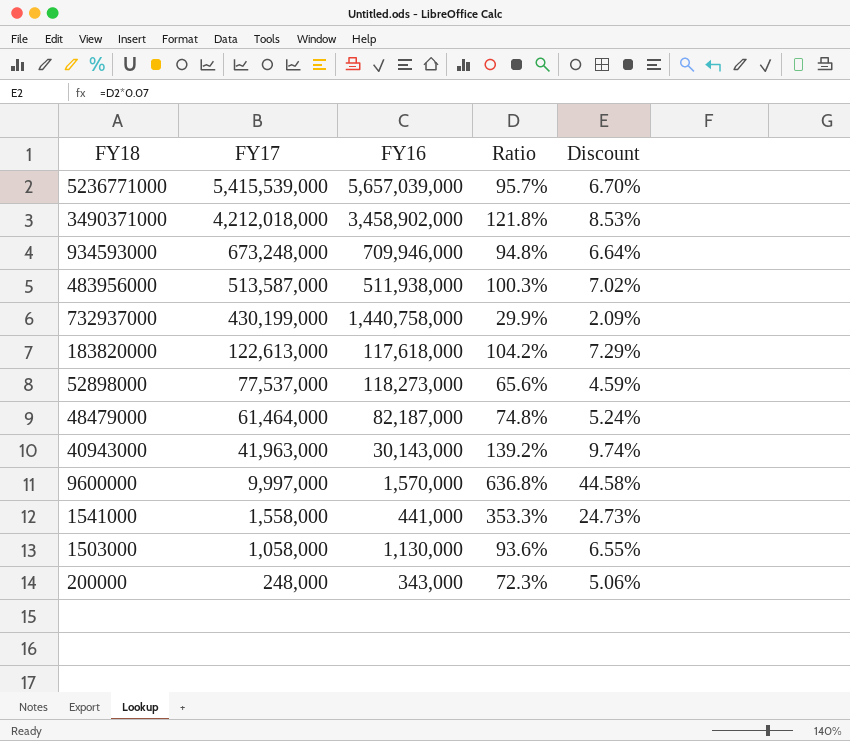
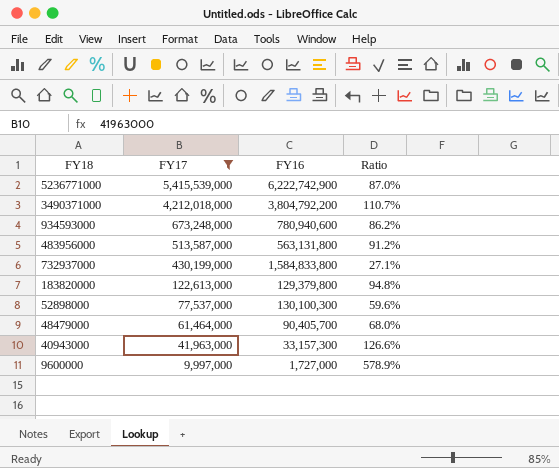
filter: none -> FY17 >= 9,997,000
column Discount | formula: [Ratio] * 0.07 -> none
5236771000 | FY16: 5,657,039,000 -> 6,222,742,900
5236771000 | Ratio: 95.7% -> 87.0%
3490371000 | FY16: 3,458,902,000 -> 3,804,792,200
3490371000 | Ratio: 121.8% -> 110.7%
934593000 | FY16: 709,946,000 -> 780,940,600
934593000 | Ratio: 94.8% -> 86.2%
483956000 | FY16: 511,938,000 -> 563,131,800
483956000 | Ratio: 100.3% -> 91.2%
732937000 | FY16: 1,440,758,000 -> 1,584,833,800
732937000 | Ratio: 29.9% -> 27.1%
183820000 | FY16: 117,618,000 -> 129,379,800
183820000 | Ratio: 104.2% -> 94.8%
52898000 | FY16: 118,273,000 -> 130,100,300
52898000 | Ratio: 65.6% -> 59.6%
48479000 | FY16: 82,187,000 -> 90,405,700
48479000 | Ratio: 74.8% -> 68.0%
40943000 | FY16: 30,143,000 -> 33,157,300
40943000 | Ratio: 139.2% -> 126.6%
9600000 | FY16: 1,570,000 -> 1,727,000
9600000 | Ratio: 636.8% -> 578.9%

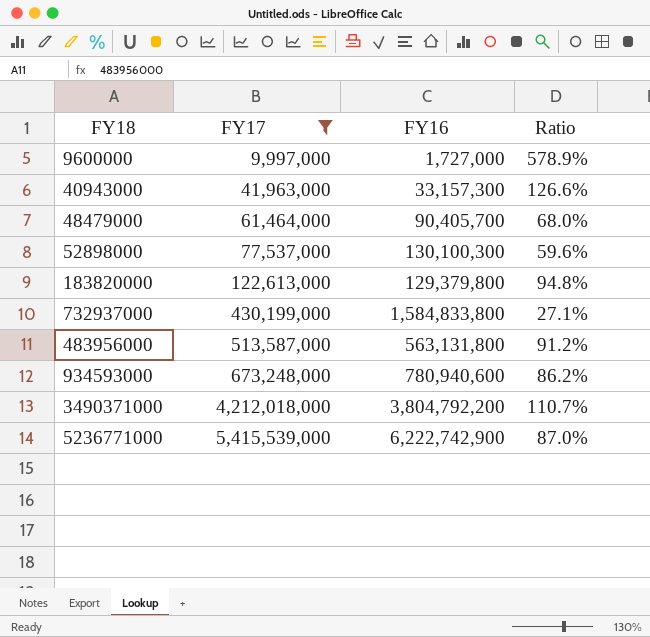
row order: FY17 descending -> FY17 ascending

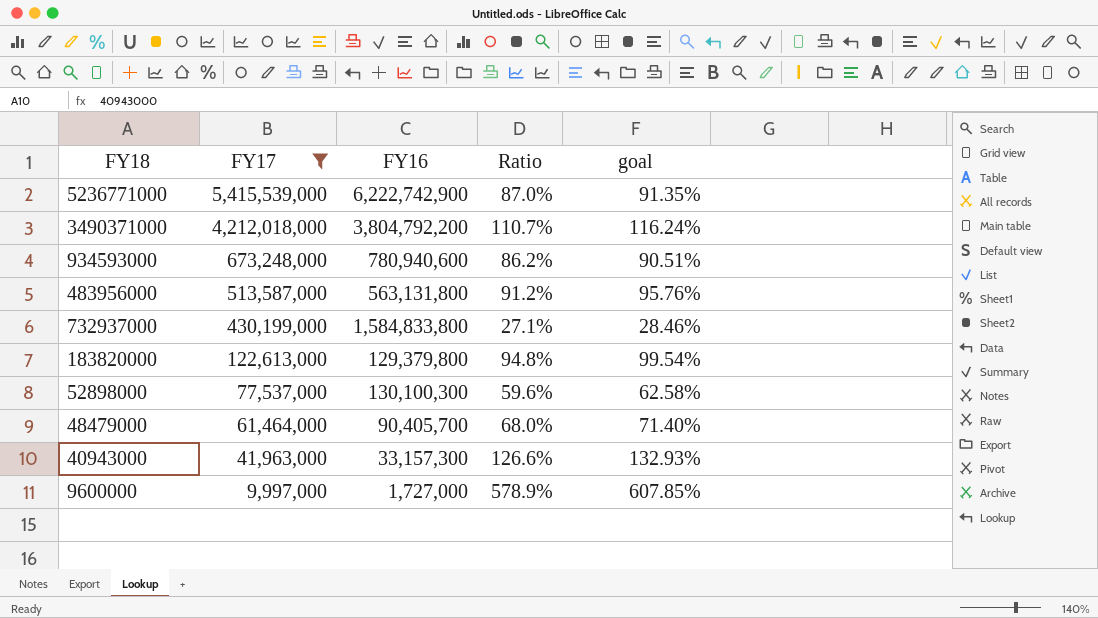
row order: FY17 ascending -> FY17 descending
column goal | formula: none -> [Ratio] * 1.05

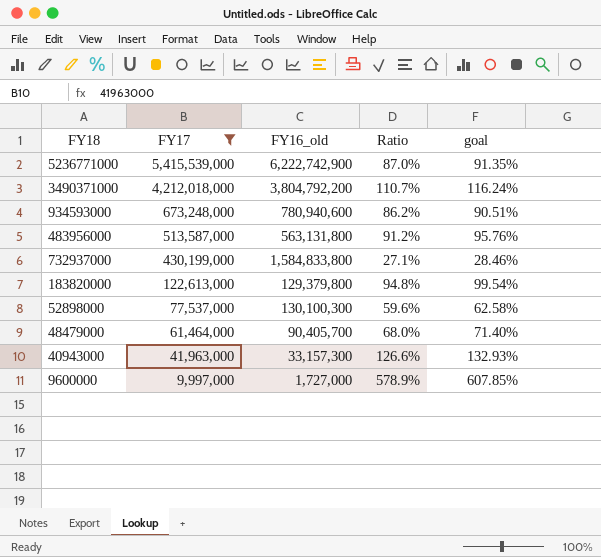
column name: FY16 -> FY16_old

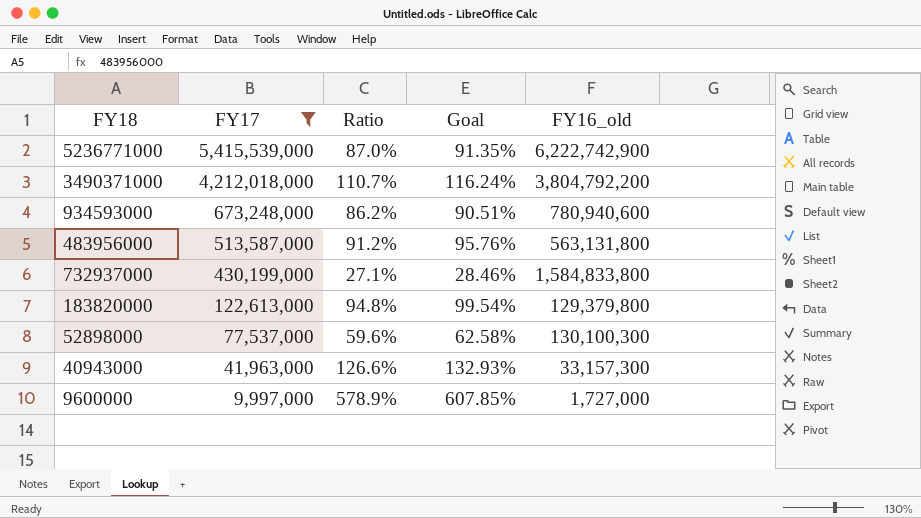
column name: goal -> Goal
column FY16_old | position: 3 -> 5
row 48479000: 61,464,000 | 90,405,700 | 68.0% | 71.40% -> none

